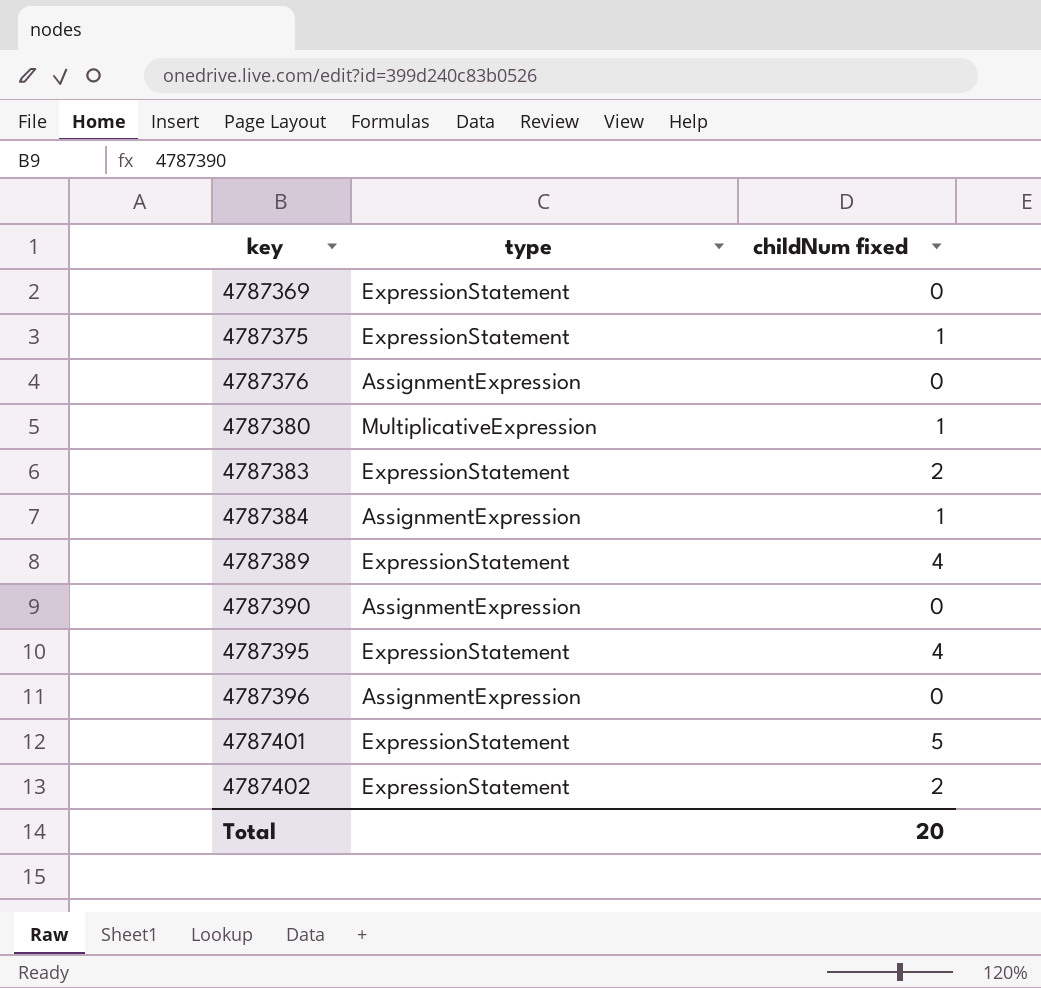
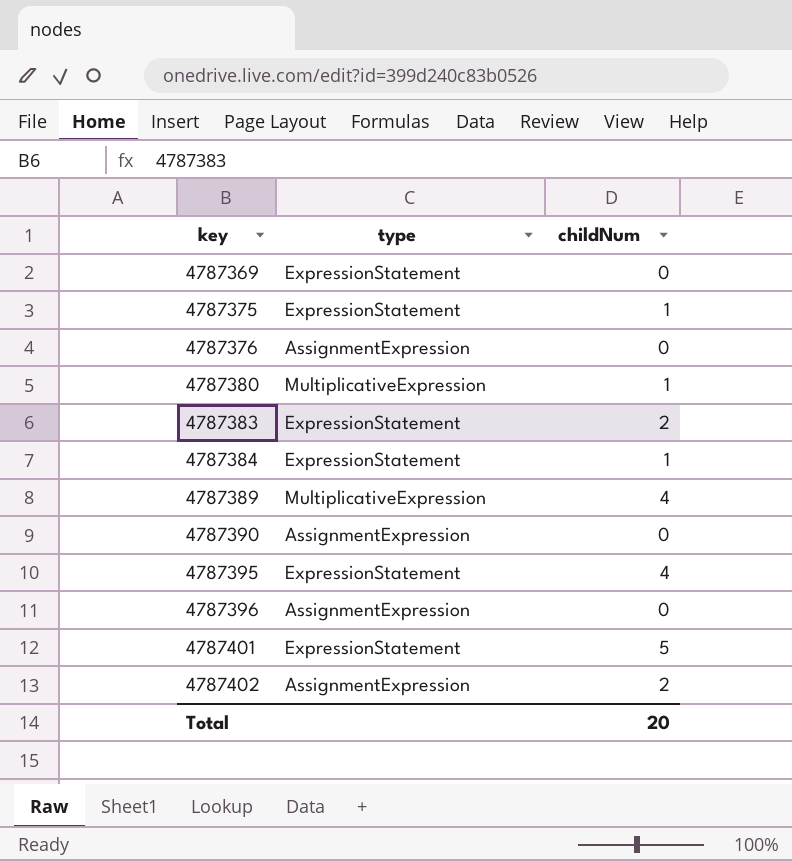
column name: childNum fixed -> childNum
4787384 | type: AssignmentExpression -> ExpressionStatement
4787389 | type: ExpressionStatement -> MultiplicativeExpression
4787402 | type: ExpressionStatement -> AssignmentExpression

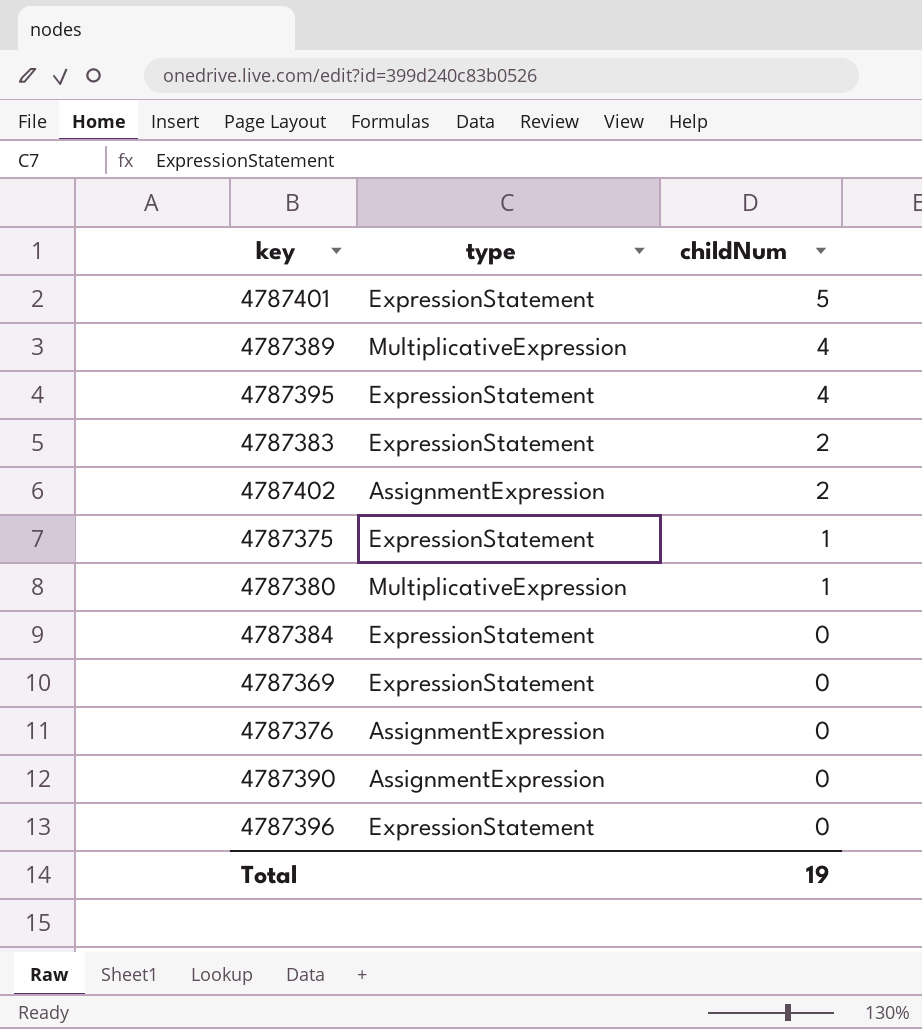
row order: key ascending -> childNum descending
4787384 | childNum: 1 -> 0
4787396 | type: AssignmentExpression -> ExpressionStatement
Total | childNum: 20 -> 19

